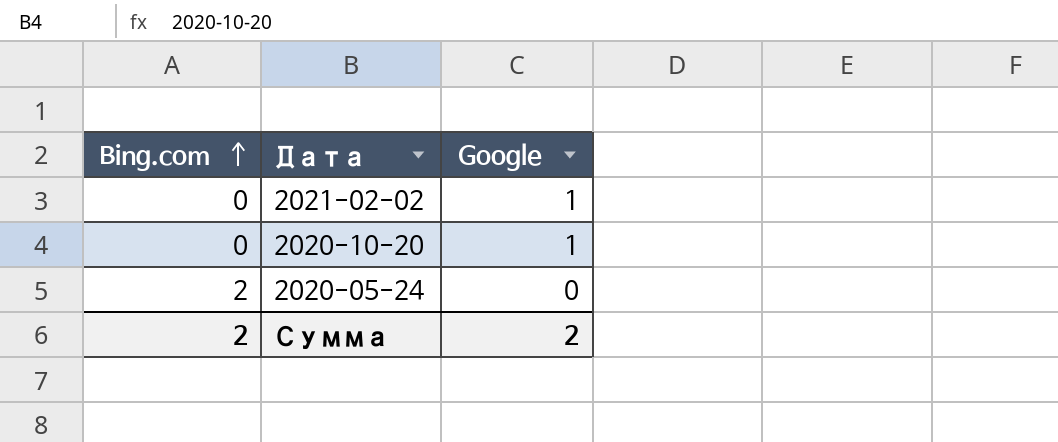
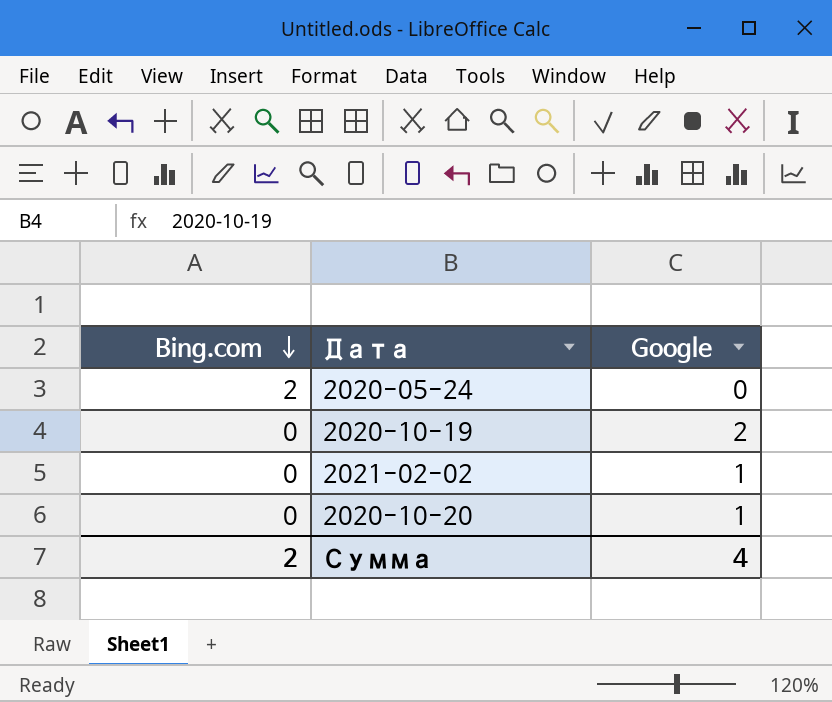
row order: Bing.com ascending -> Bing.com descending
row 2020-10-19: none -> 0 | 2
Сумма | Google: 2 -> 4

